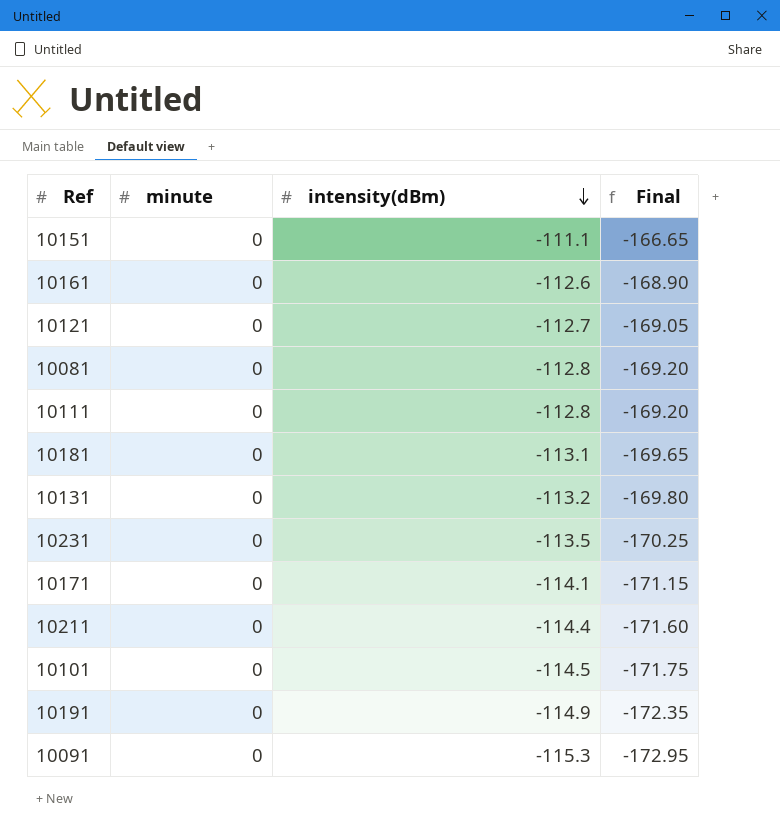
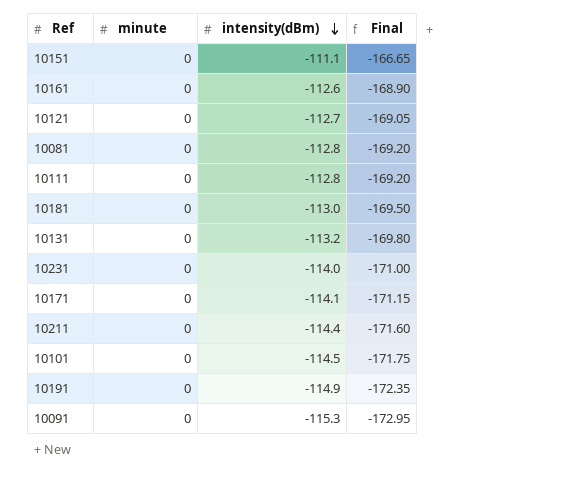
10181 | intensity(dBm): -113.1 -> -113.0
10181 | Final: -169.65 -> -169.50
10231 | intensity(dBm): -113.5 -> -114.0
10231 | Final: -170.25 -> -171.00

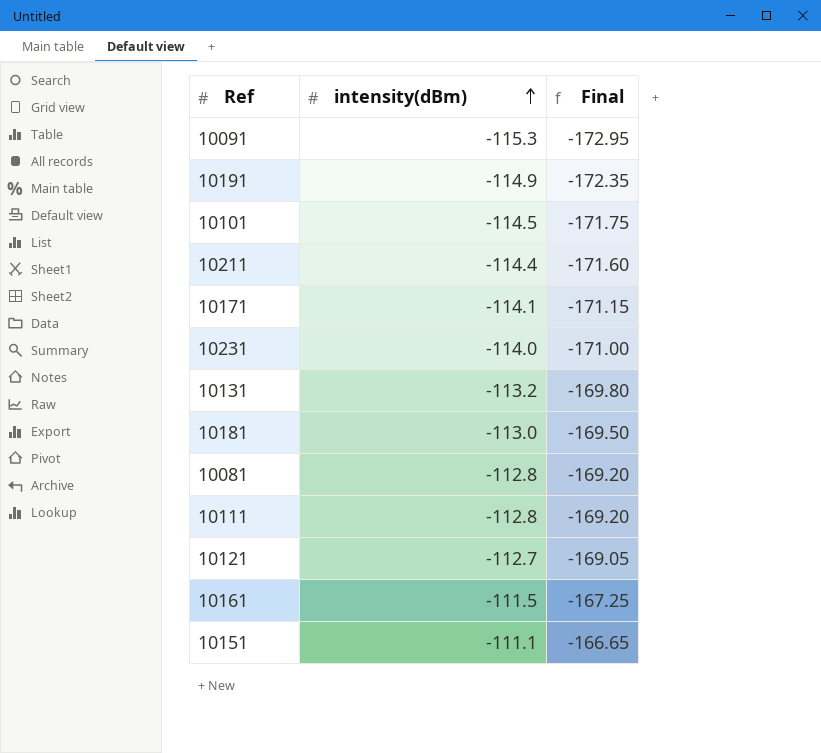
row order: intensity(dBm) descending -> intensity(dBm) ascending
column minute | position: 2 -> none
10161 | intensity(dBm): -112.6 -> -111.5
10161 | Final: -168.90 -> -167.25

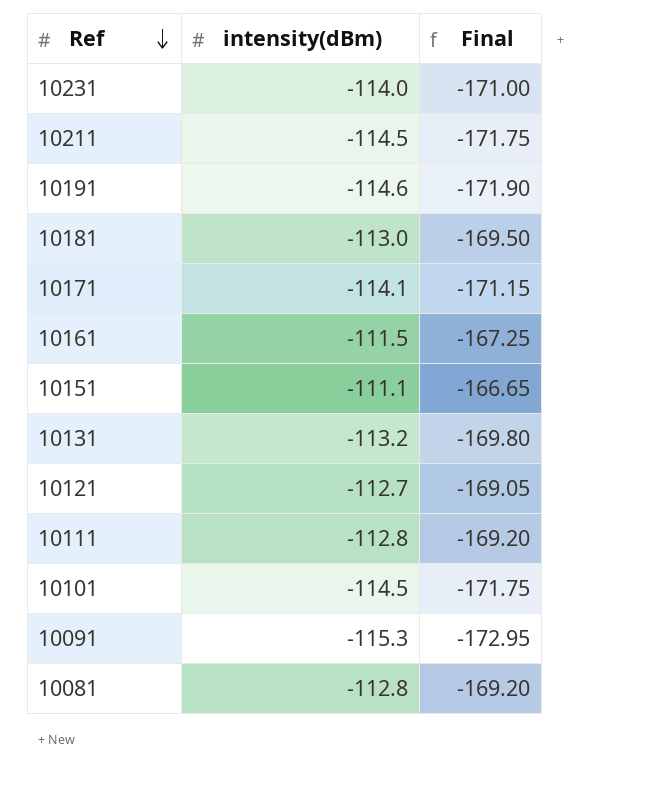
row order: intensity(dBm) ascending -> Ref descending
10211 | intensity(dBm): -114.4 -> -114.5
10211 | Final: -171.60 -> -171.75
10191 | intensity(dBm): -114.9 -> -114.6
10191 | Final: -172.35 -> -171.90

